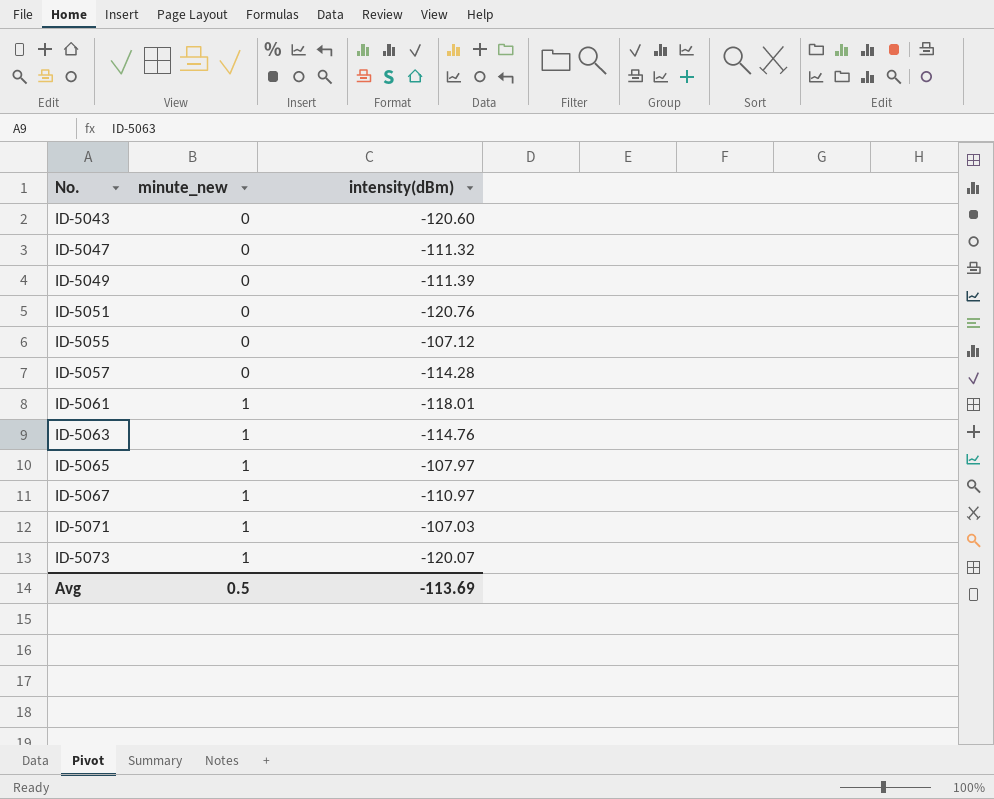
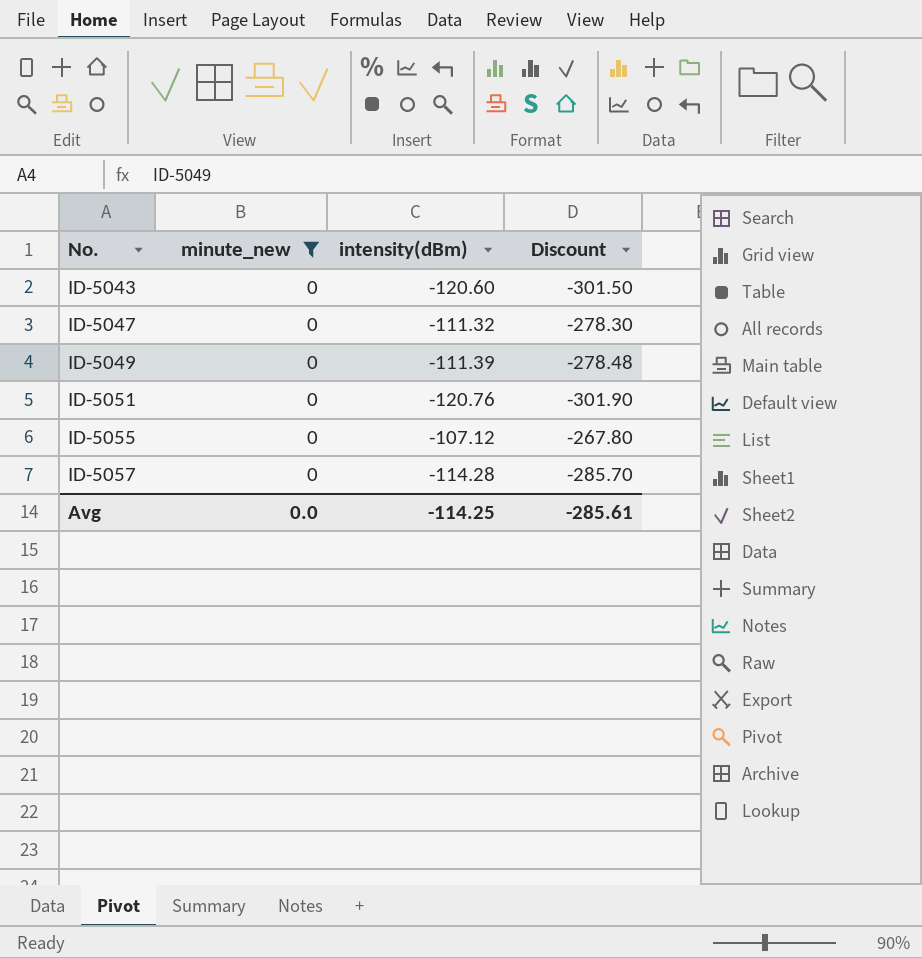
filter: none -> minute_new = 0
column Discount | formula: none -> [intensity(dBm)] * 2.5
Avg | minute_new: 0.5 -> 0.0
Avg | intensity(dBm): -113.69 -> -114.25

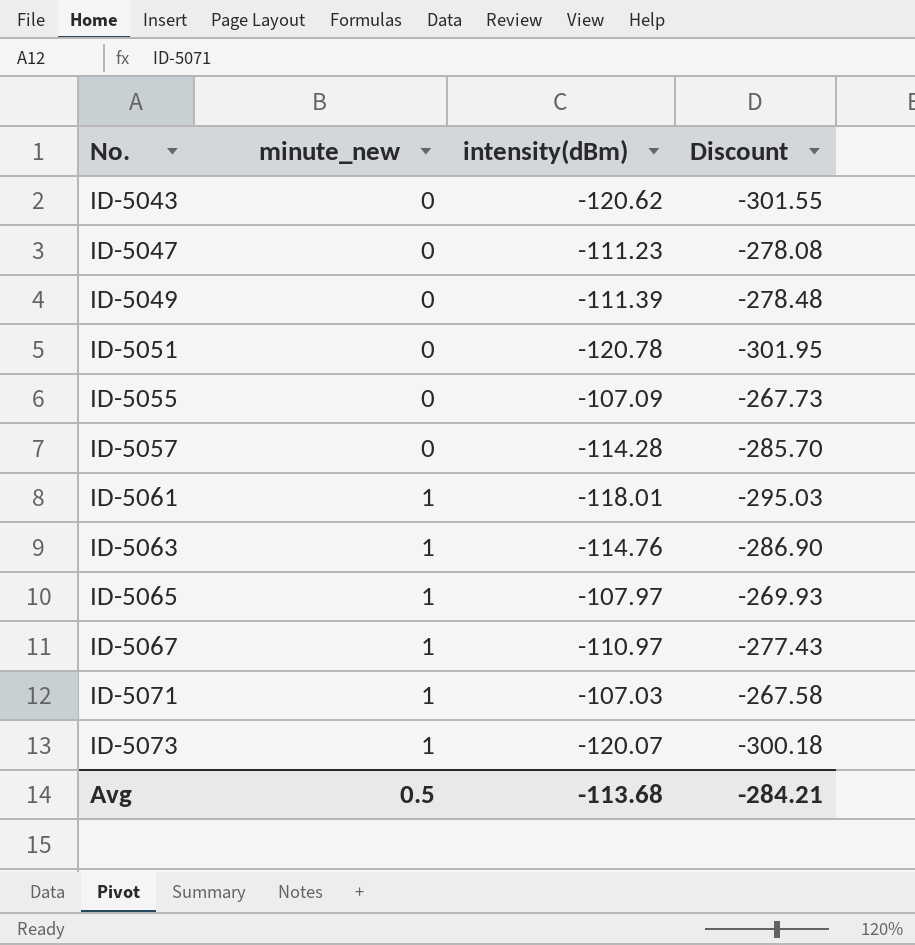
filter: minute_new = 0 -> none
ID-5043 | intensity(dBm): -120.60 -> -120.62
ID-5043 | Discount: -301.50 -> -301.55
ID-5047 | intensity(dBm): -111.32 -> -111.23
ID-5047 | Discount: -278.30 -> -278.08
ID-5051 | intensity(dBm): -120.76 -> -120.78
ID-5051 | Discount: -301.90 -> -301.95
ID-5055 | intensity(dBm): -107.12 -> -107.09
ID-5055 | Discount: -267.80 -> -267.73
Avg | minute_new: 0.0 -> 0.5
Avg | intensity(dBm): -114.25 -> -113.68
Avg | Discount: -285.61 -> -284.21

